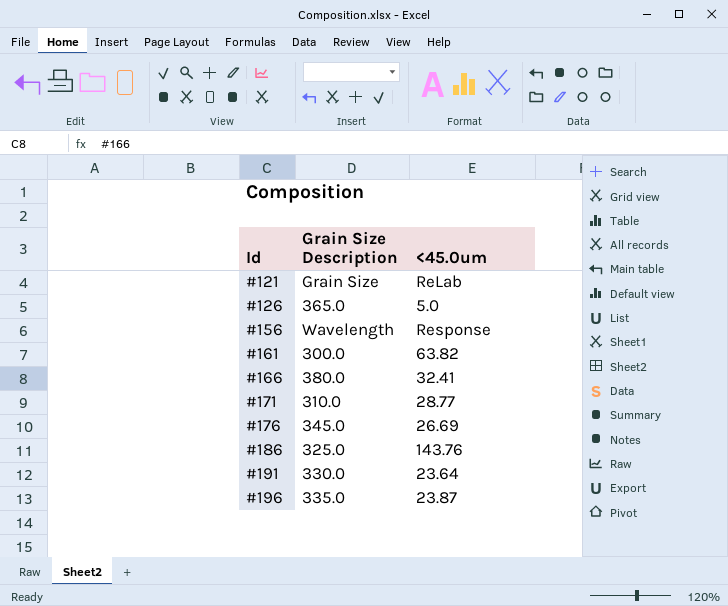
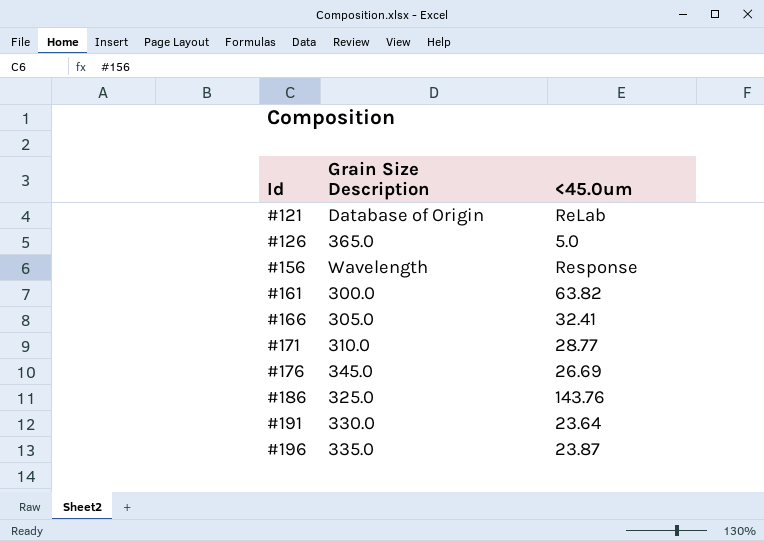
#121 | Grain Size Description: Grain Size -> Database of Origin
#166 | Grain Size Description: 380.0 -> 305.0

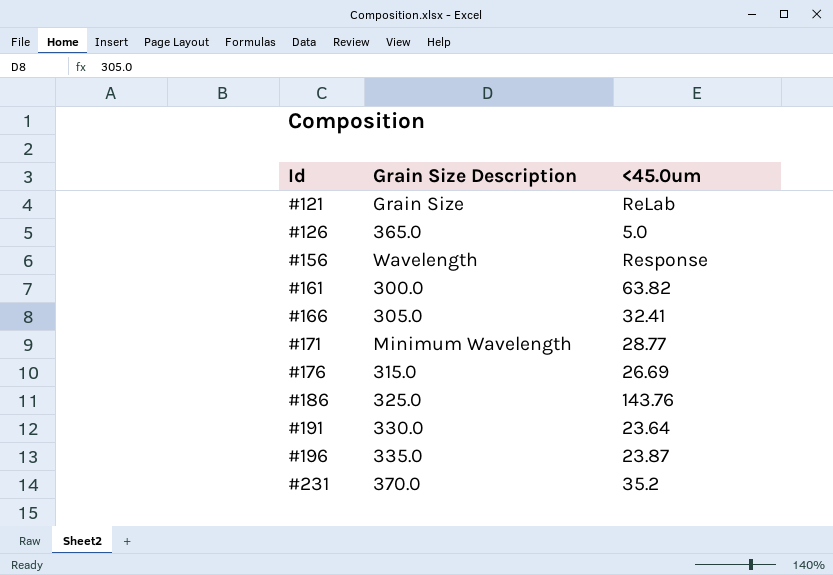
#121 | Grain Size Description: Database of Origin -> Grain Size
#171 | Grain Size Description: 310.0 -> Minimum Wavelength
#176 | Grain Size Description: 345.0 -> 315.0
row #231: none -> 370.0 | 35.2

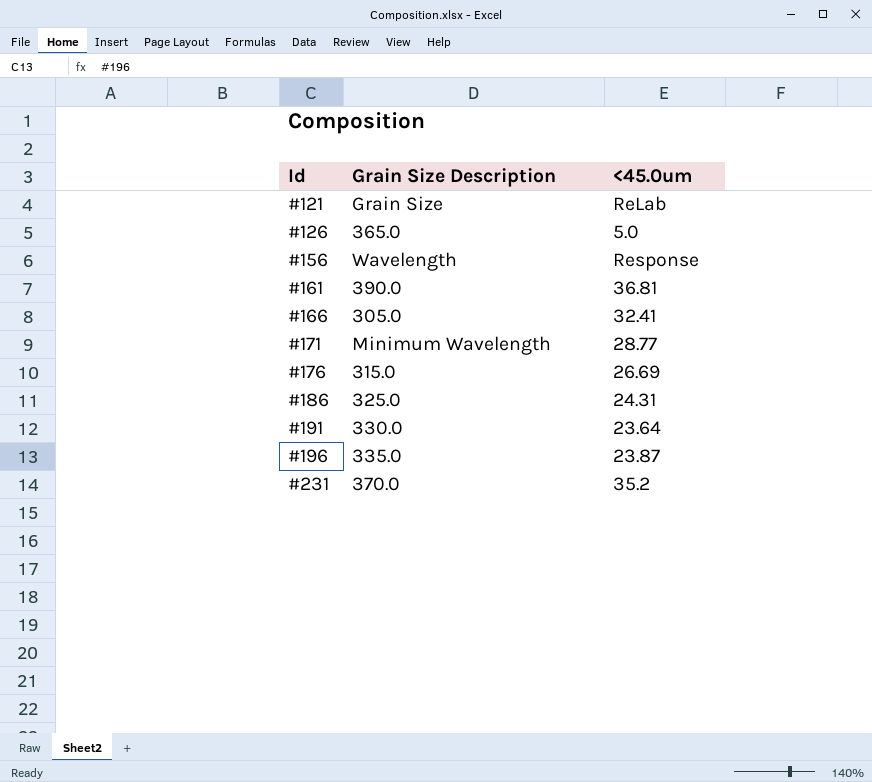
#161 | Grain Size Description: 300.0 -> 390.0
#161 | <45.0um: 63.82 -> 36.81
#186 | <45.0um: 143.76 -> 24.31

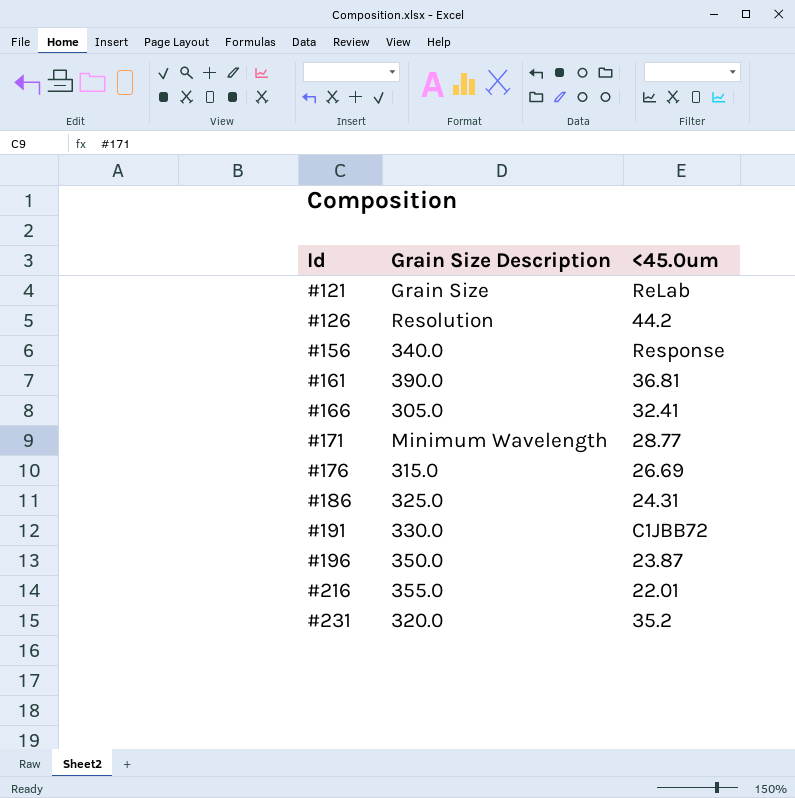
#126 | Grain Size Description: 365.0 -> Resolution
#126 | <45.0um: 5.0 -> 44.2
#156 | Grain Size Description: Wavelength -> 340.0
#191 | <45.0um: 23.64 -> C1JBB72
#196 | Grain Size Description: 335.0 -> 350.0
row #216: none -> 355.0 | 22.01
#231 | Grain Size Description: 370.0 -> 320.0

